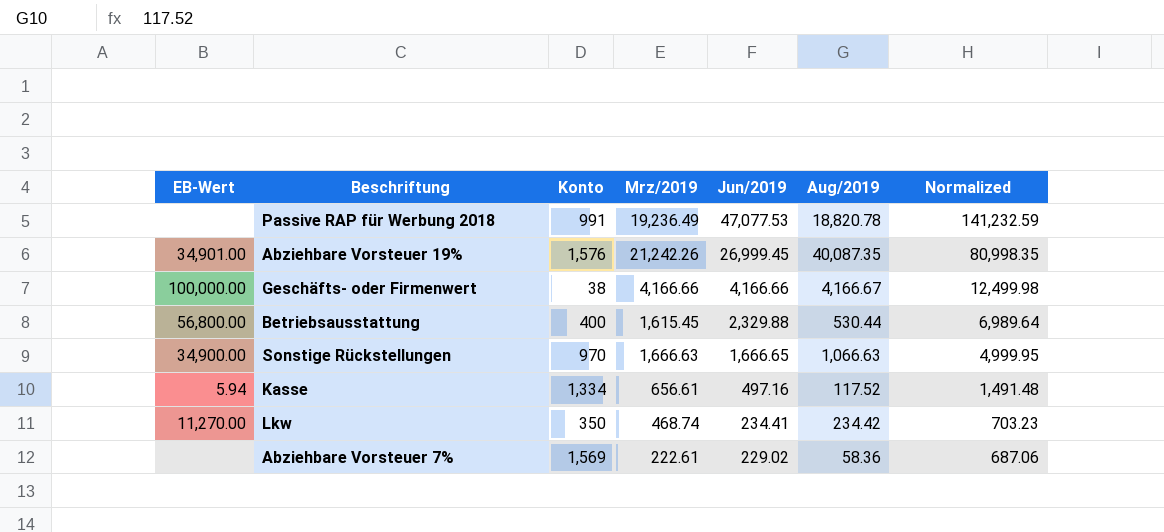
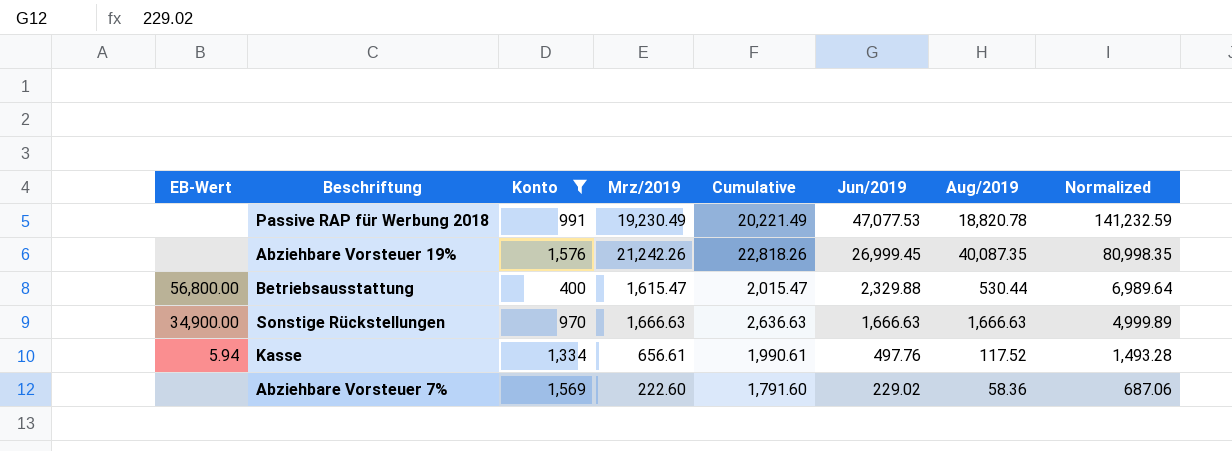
filter: none -> Konto >= 400
column Cumulative | formula: none -> [Konto] + [Mrz/2019]
Passive RAP für Werbung 2018 | Mrz/2019: 19,236.49 -> 19,230.49
Abziehbare Vorsteuer 19% | EB-Wert: 34,901.00 -> none
Betriebsausstattung | Mrz/2019: 1,615.45 -> 1,615.47
Sonstige Rückstellungen | Jun/2019: 1,666.65 -> 1,666.63
Sonstige Rückstellungen | Aug/2019: 1,066.63 -> 1,666.63
Sonstige Rückstellungen | Normalized: 4,999.95 -> 4,999.89
Kasse | Jun/2019: 497.16 -> 497.76
Kasse | Normalized: 1,491.48 -> 1,493.28
Abziehbare Vorsteuer 7% | Mrz/2019: 222.61 -> 222.60

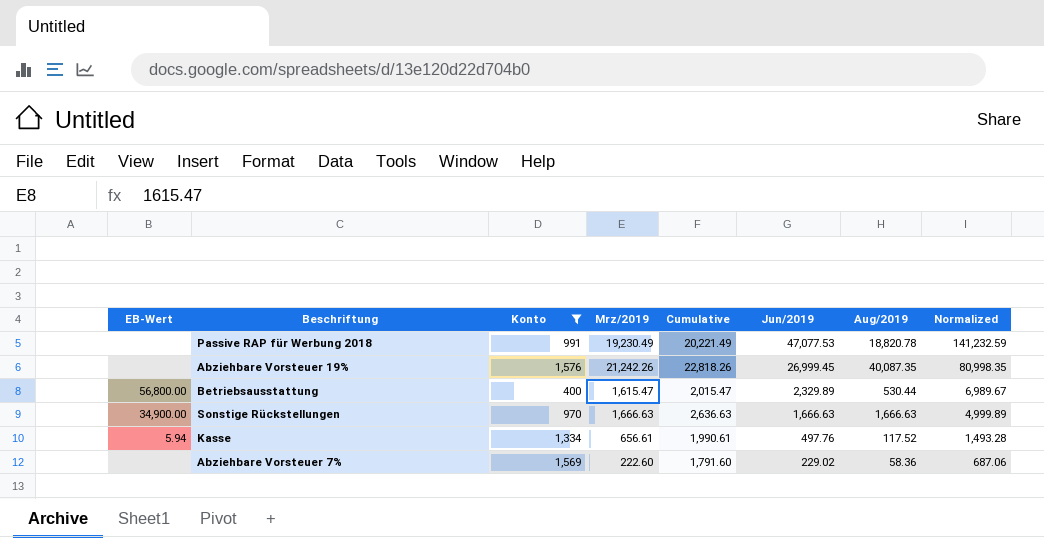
Betriebsausstattung | Jun/2019: 2,329.88 -> 2,329.89
Betriebsausstattung | Normalized: 6,989.64 -> 6,989.67

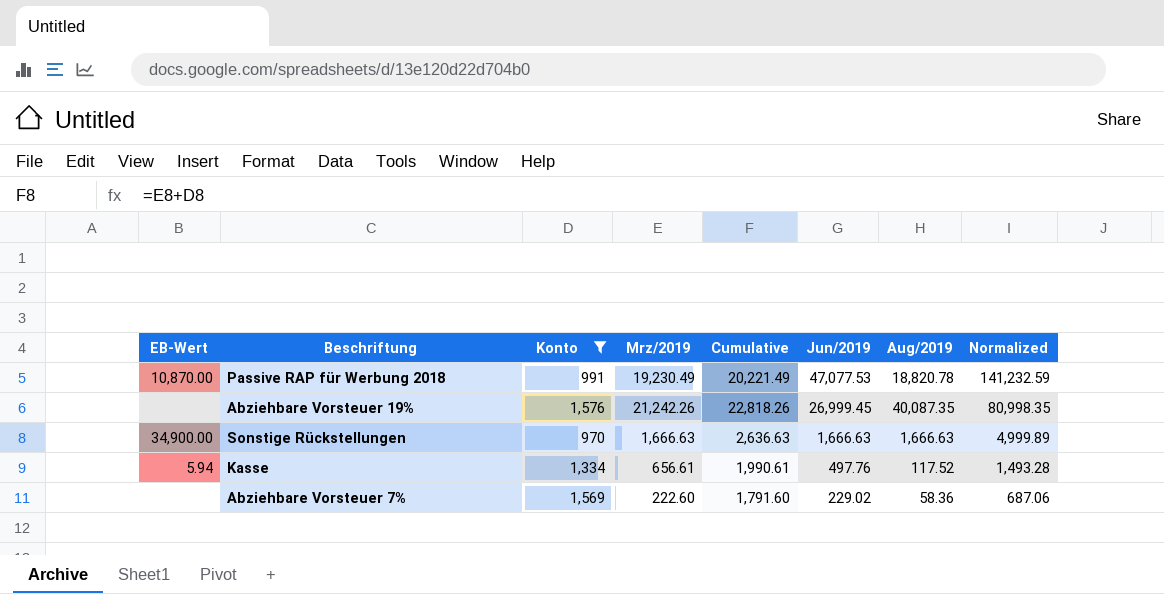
row Betriebsausstattung: 56,800.00 | 400 | 1,615.47 | 2,015.47 | 2,329.89 | 530.44 | 6,989.67 -> none
Passive RAP für Werbung 2018 | EB-Wert: none -> 10,870.00

